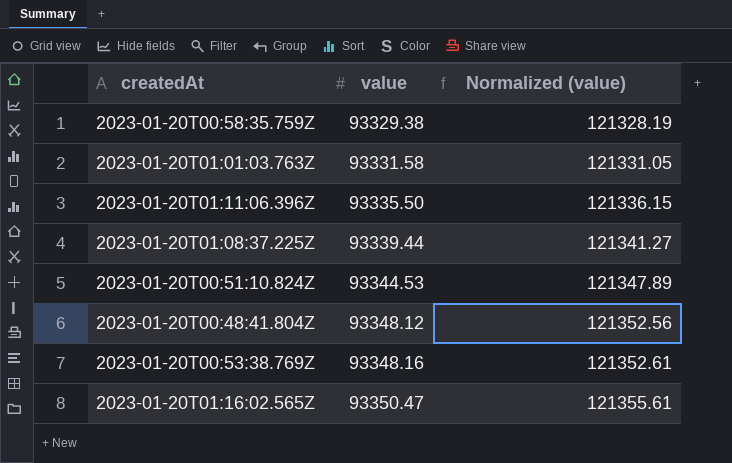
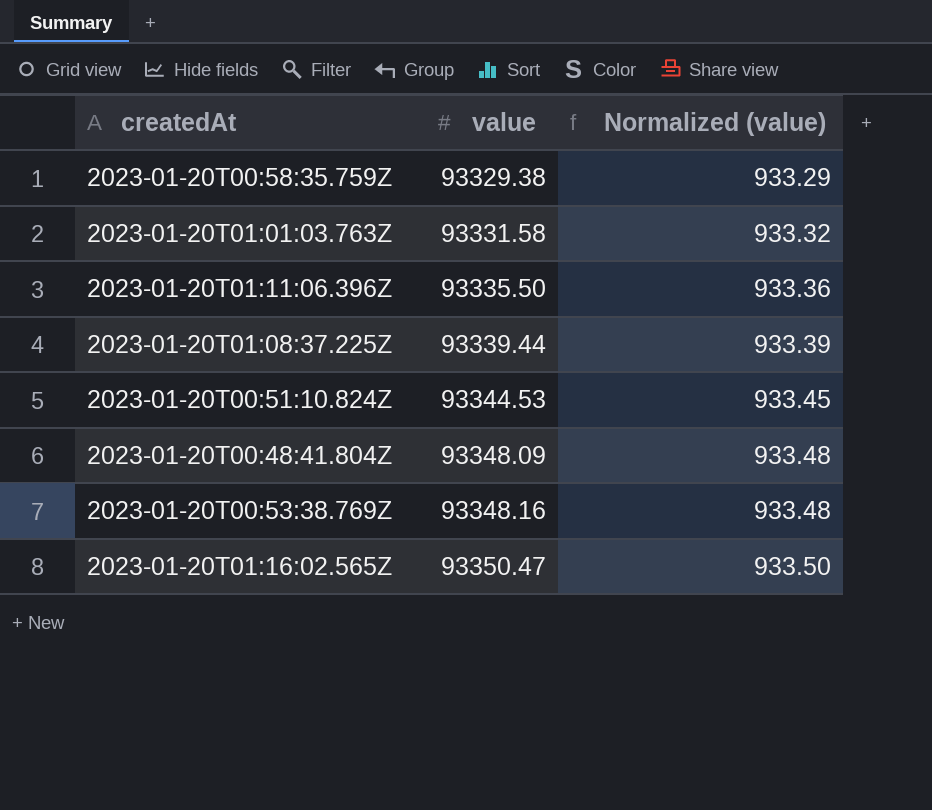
column Normalized (value) | formula: [value] * 1.3 -> [value] * 0.01
2023-01-20T00:48:41.804Z | value: 93348.12 -> 93348.09

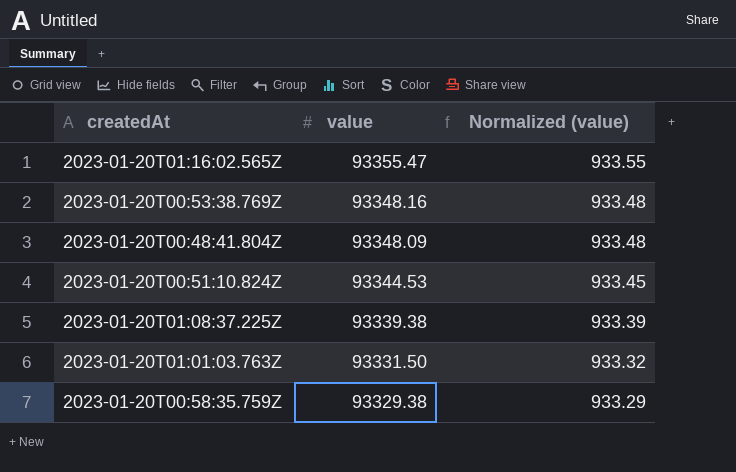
row order: value ascending -> value descending
row 2023-01-20T01:11:06.396Z: 93335.50 | 933.36 -> none
2023-01-20T01:16:02.565Z | value: 93350.47 -> 93355.47
2023-01-20T01:16:02.565Z | Normalized (value): 933.50 -> 933.55
2023-01-20T01:08:37.225Z | value: 93339.44 -> 93339.38
2023-01-20T01:01:03.763Z | value: 93331.58 -> 93331.50

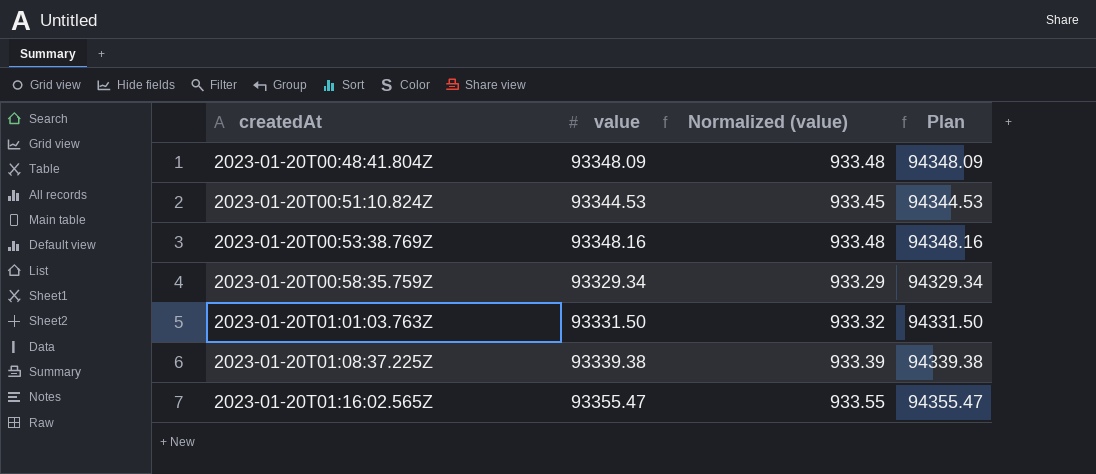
row order: value descending -> createdAt ascending
column Plan | formula: none -> [value] + 1000
2023-01-20T00:58:35.759Z | value: 93329.38 -> 93329.34

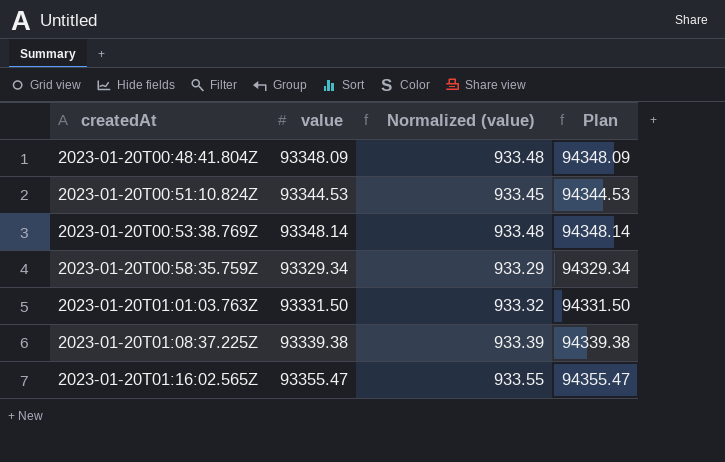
2023-01-20T00:53:38.769Z | value: 93348.16 -> 93348.14
2023-01-20T00:53:38.769Z | Plan: 94348.16 -> 94348.14

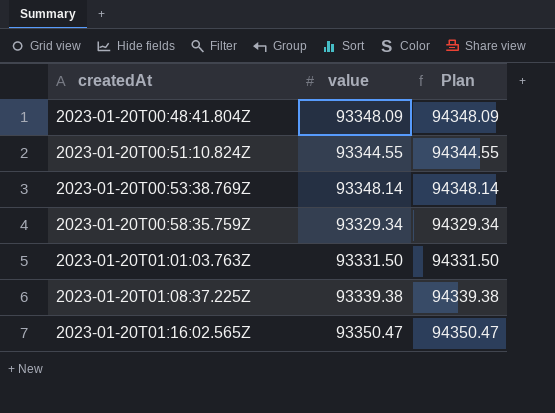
column Normalized (value) | formula: [value] * 0.01 -> none
2023-01-20T00:51:10.824Z | value: 93344.53 -> 93344.55
2023-01-20T00:51:10.824Z | Plan: 94344.53 -> 94344.55
2023-01-20T01:16:02.565Z | value: 93355.47 -> 93350.47
2023-01-20T01:16:02.565Z | Plan: 94355.47 -> 94350.47

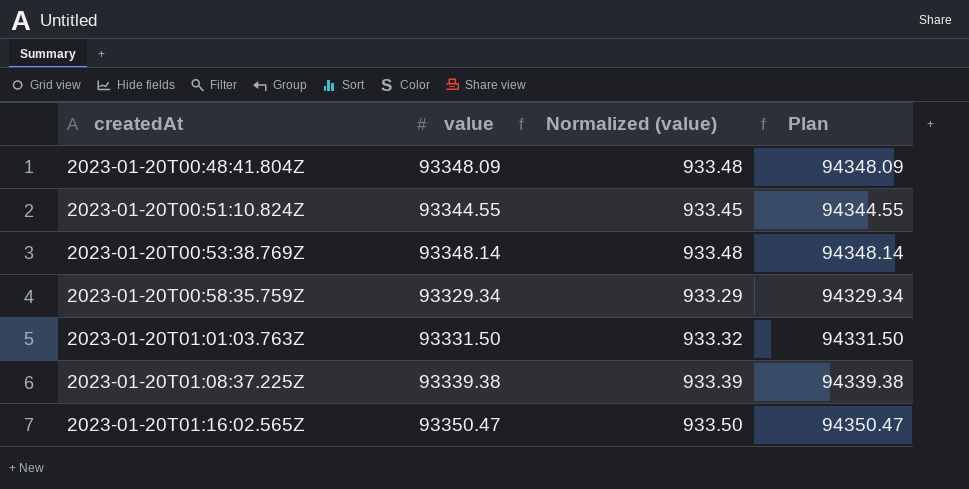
column Normalized (value) | formula: none -> [value] * 0.01

